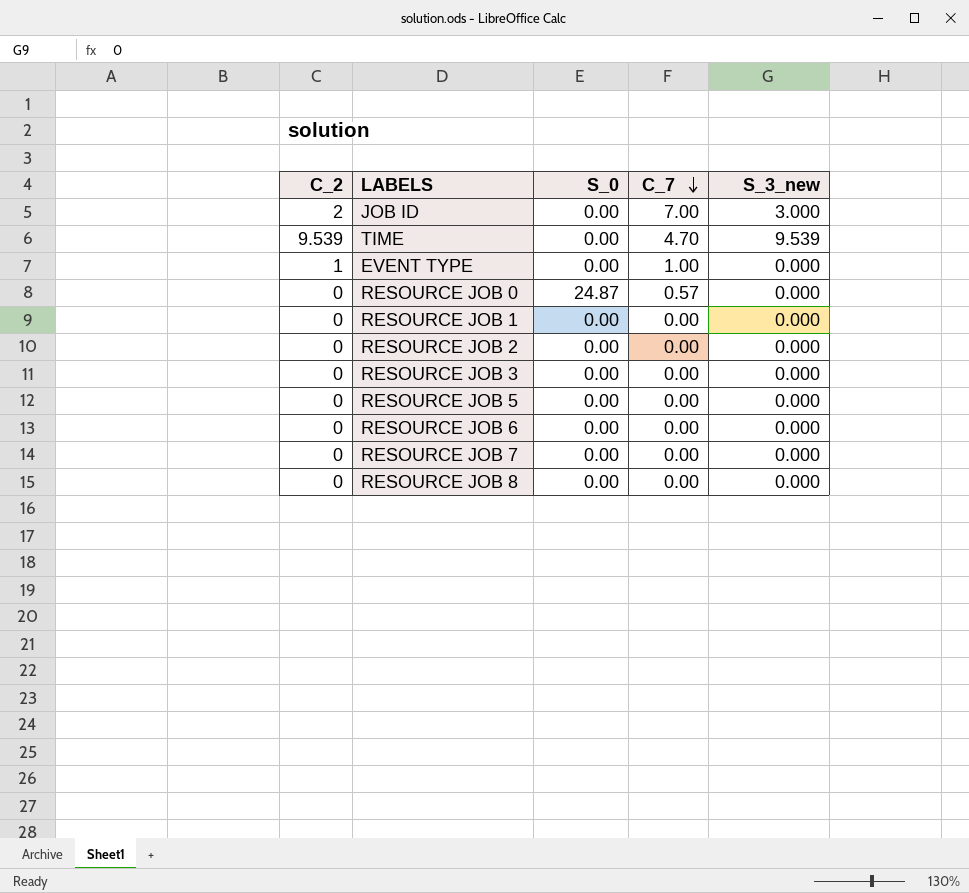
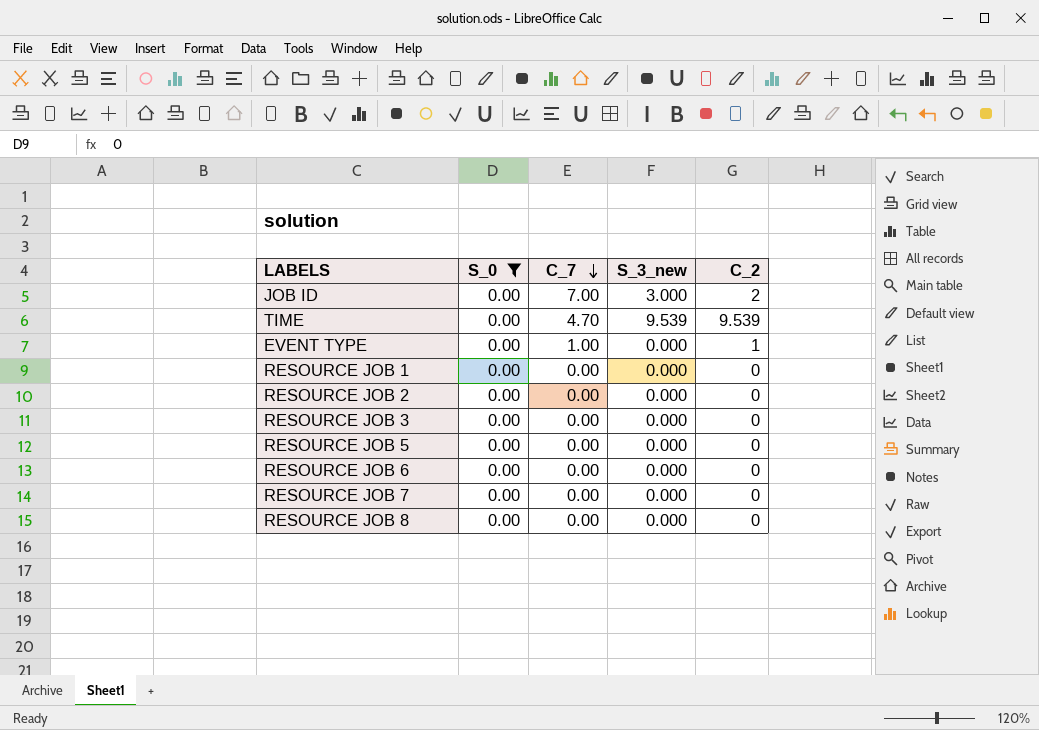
filter: none -> S_0 = 0.00
column C_2 | position: 1 -> 5

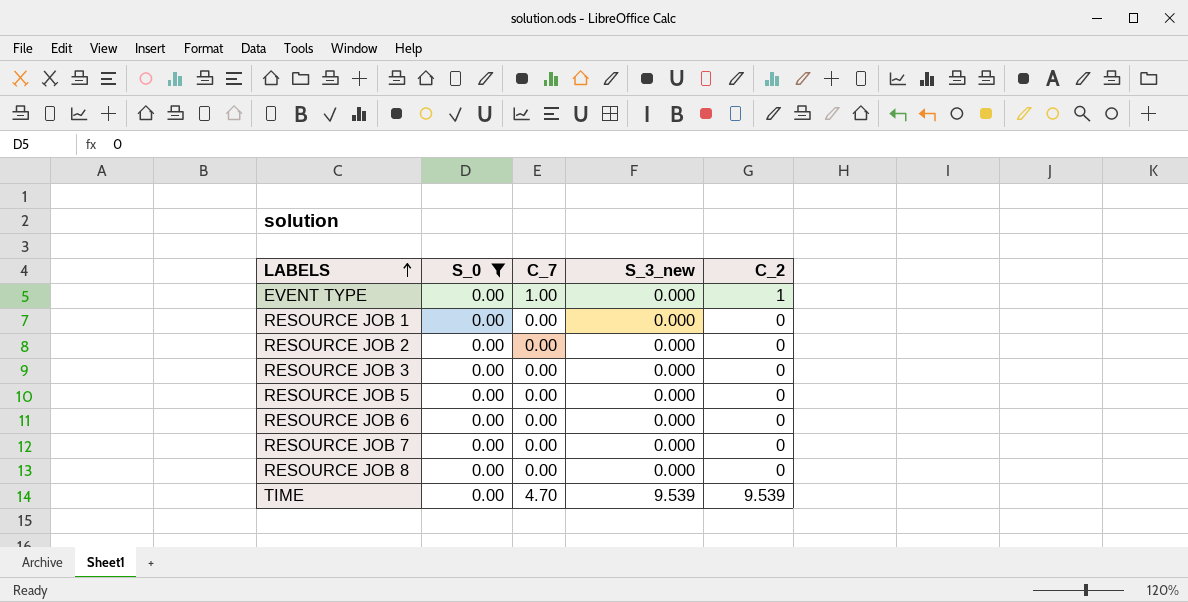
row order: C_7 descending -> LABELS ascending
row JOB ID: 0.00 | 7.00 | 3.000 | 2 -> none

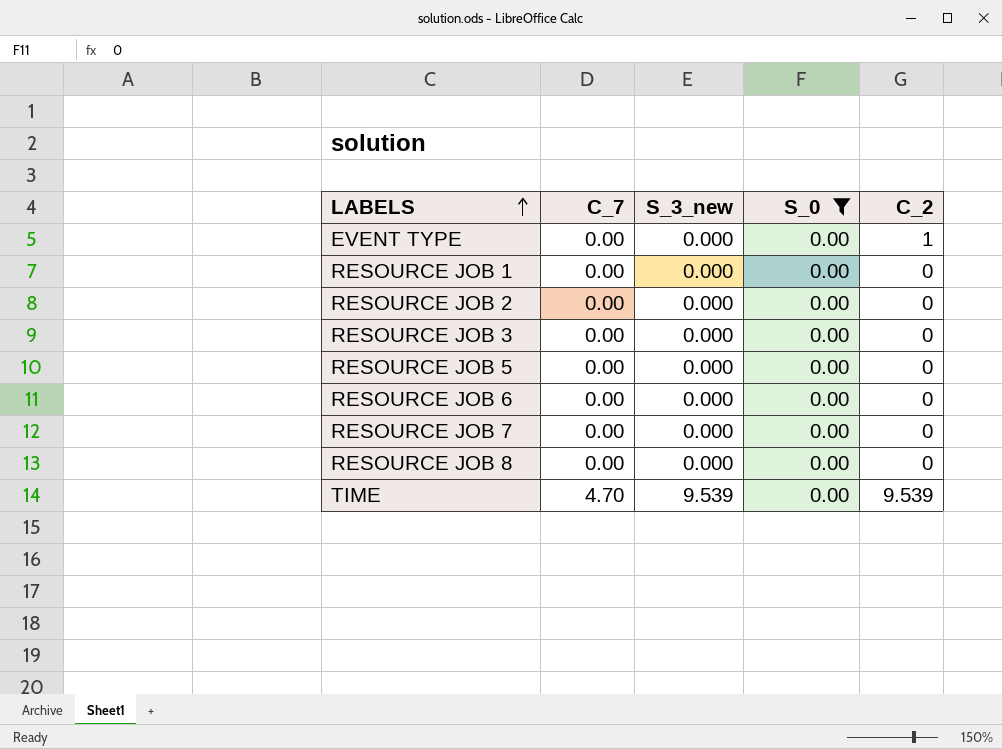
column S_0 | position: 2 -> 4
EVENT TYPE | C_7: 1.00 -> 0.00

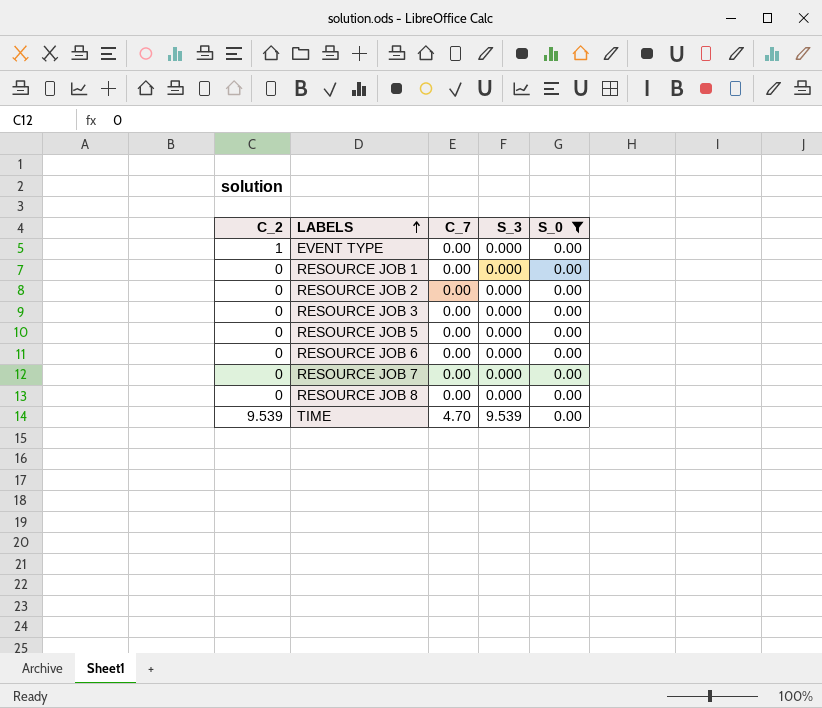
column C_2 | position: 5 -> 1
column name: S_3_new -> S_3

